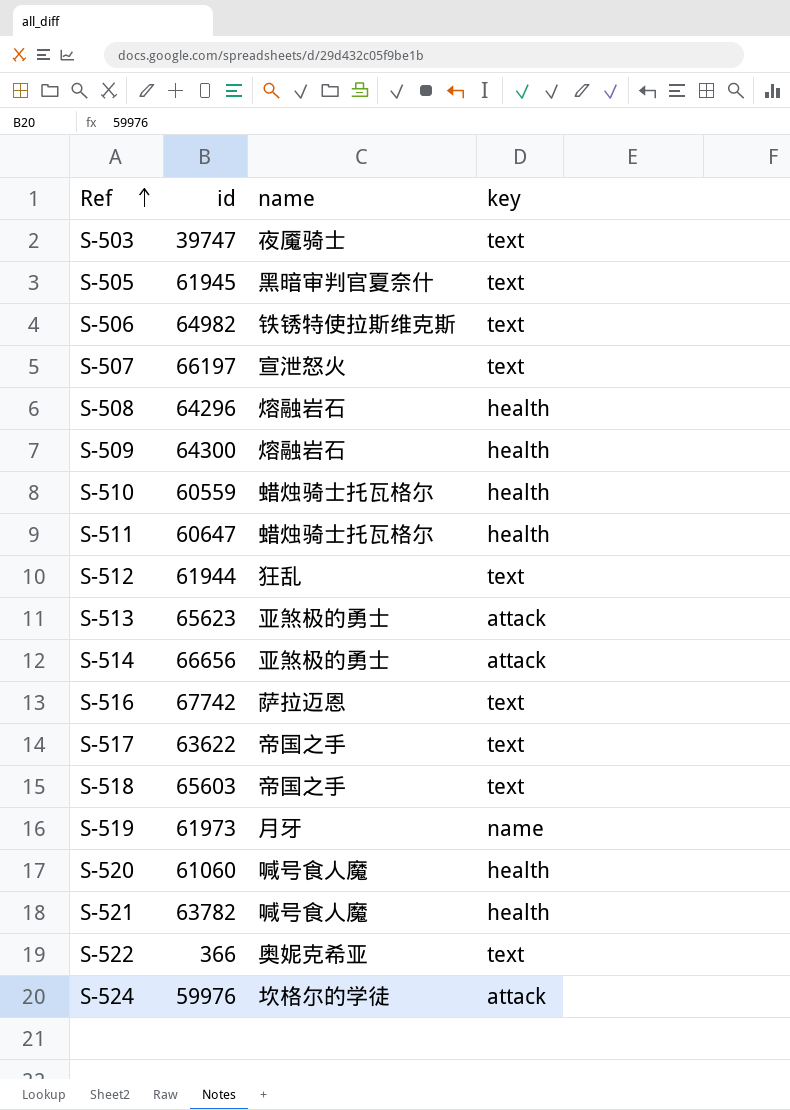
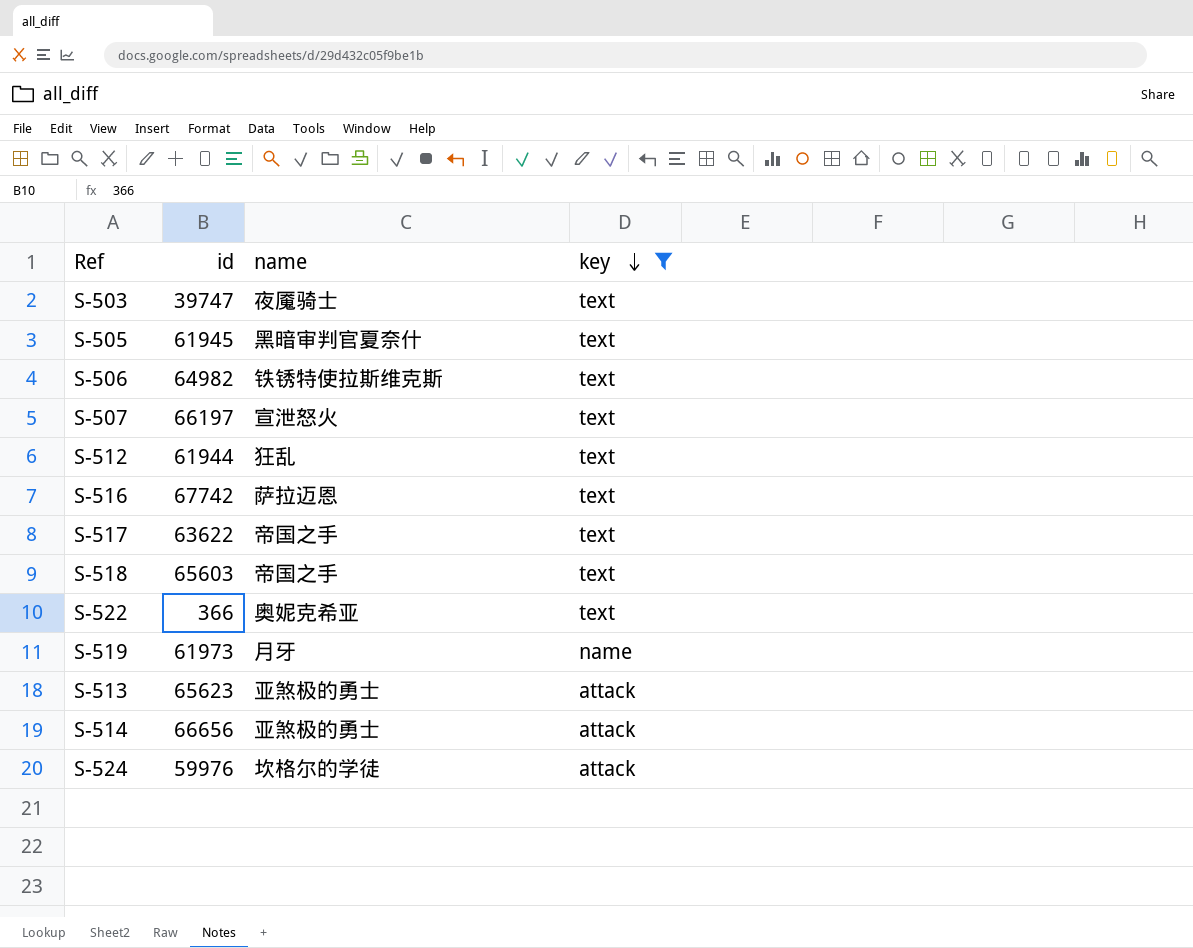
filter: none -> key != health
row order: Ref ascending -> key descending

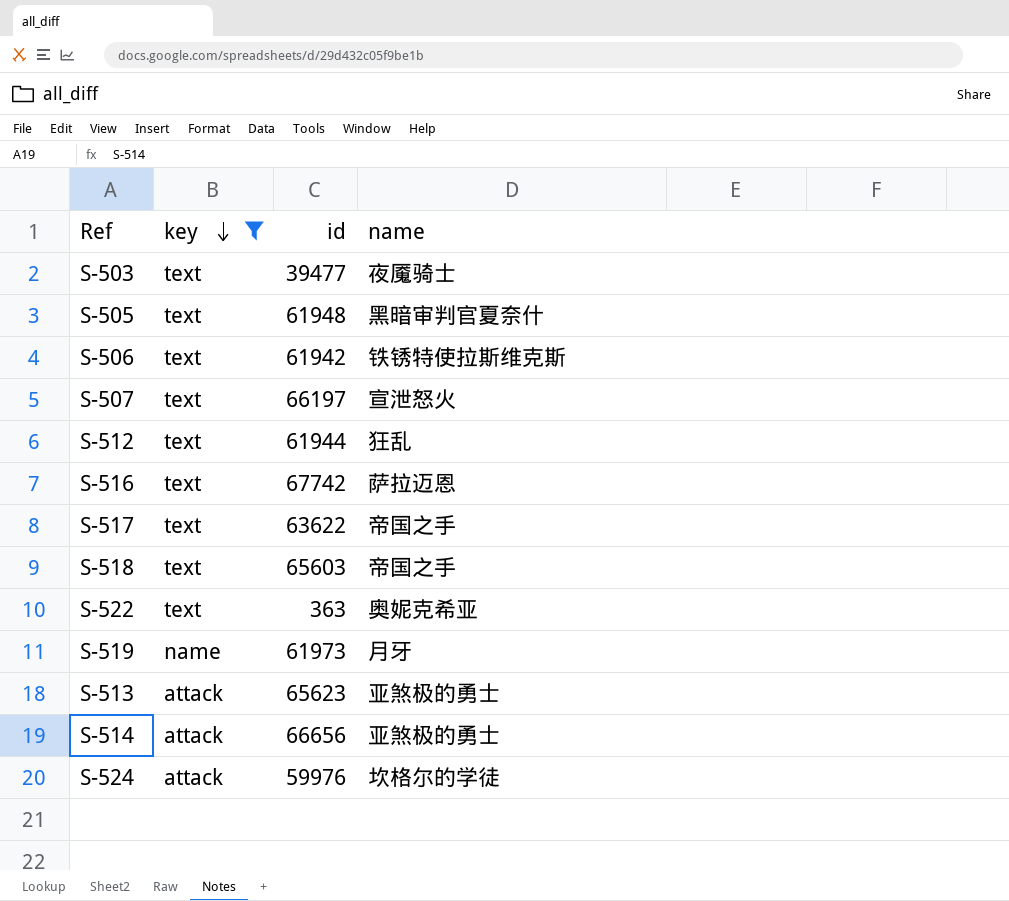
column key | position: 4 -> 2
S-503 | id: 39747 -> 39477
S-505 | id: 61945 -> 61948
S-506 | id: 64982 -> 61942
S-522 | id: 366 -> 363

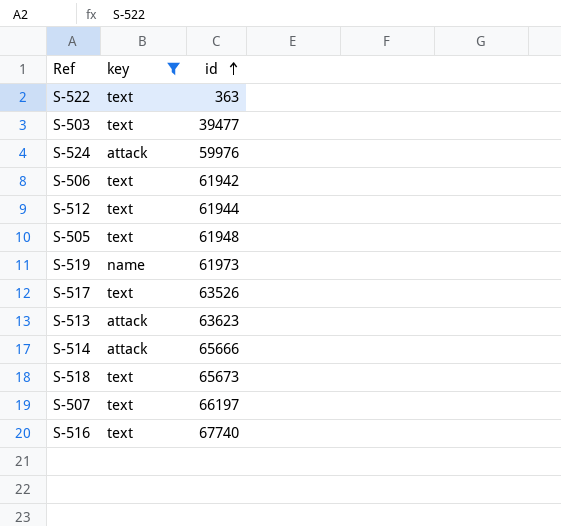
row order: key descending -> id ascending
column name | position: 4 -> none
S-517 | id: 63622 -> 63526
S-513 | id: 65623 -> 63623
S-514 | id: 66656 -> 65666
S-518 | id: 65603 -> 65673
S-516 | id: 67742 -> 67740

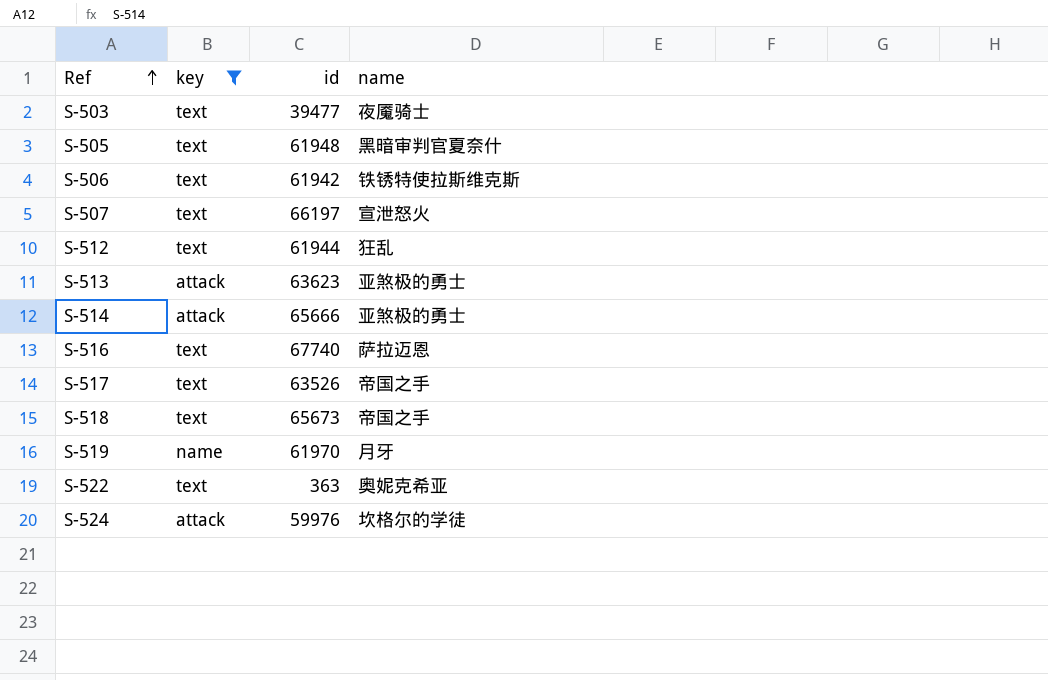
row order: id ascending -> Ref ascending
column name | position: none -> 4
S-519 | id: 61973 -> 61970

